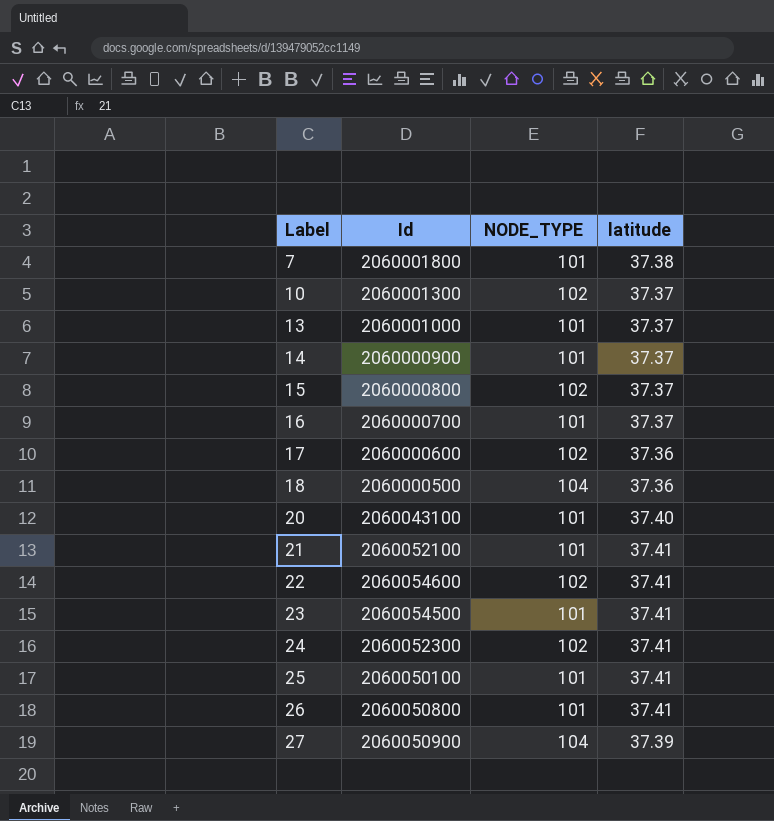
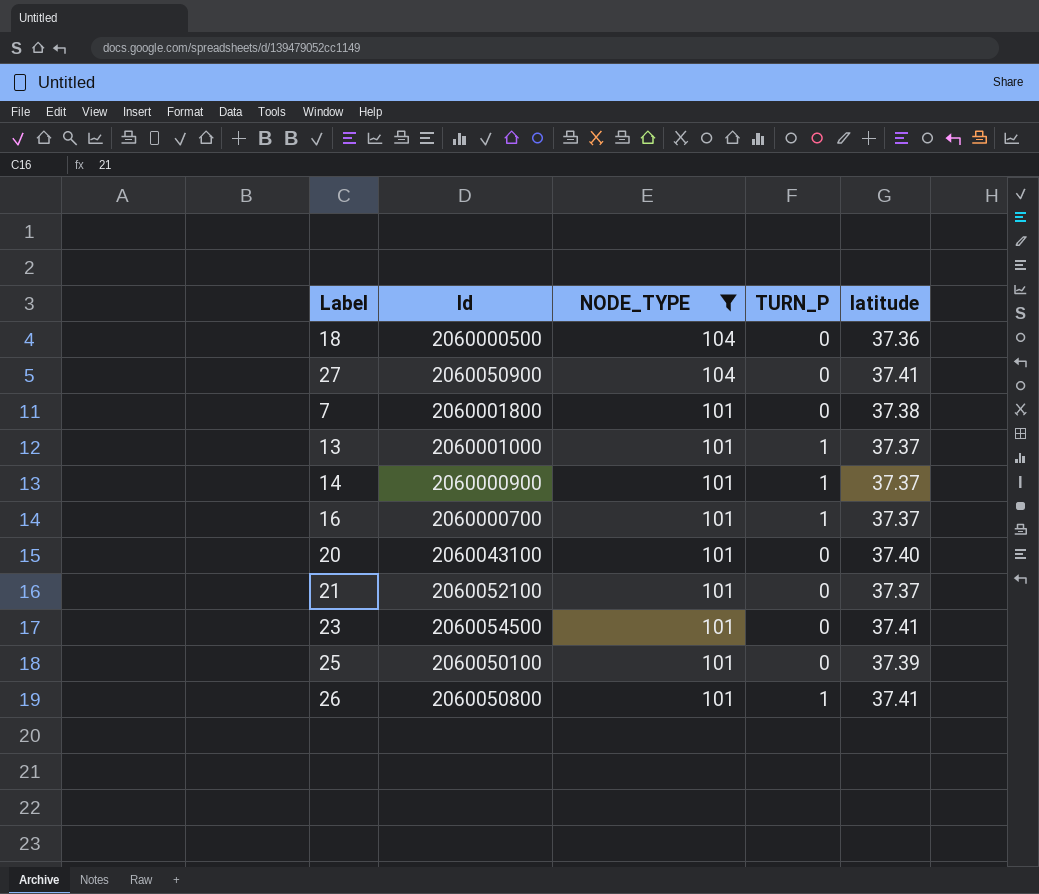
filter: none -> NODE_TYPE != 102
row order: Label ascending -> NODE_TYPE descending
column TURN_P | position: none -> 4
27 | latitude: 37.39 -> 37.41
21 | latitude: 37.41 -> 37.37
25 | latitude: 37.41 -> 37.39

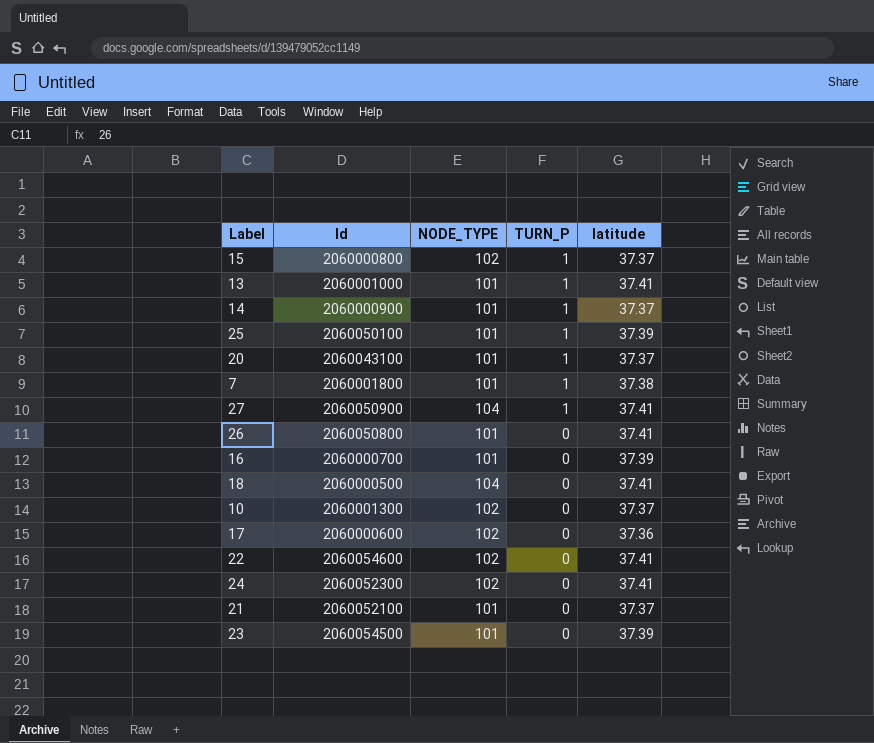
filter: NODE_TYPE != 102 -> none
row order: NODE_TYPE descending -> TURN_P descending
13 | latitude: 37.37 -> 37.41
25 | TURN_P: 0 -> 1
20 | TURN_P: 0 -> 1
20 | latitude: 37.40 -> 37.37
7 | TURN_P: 0 -> 1
27 | TURN_P: 0 -> 1
26 | TURN_P: 1 -> 0
16 | TURN_P: 1 -> 0
16 | latitude: 37.37 -> 37.39
18 | latitude: 37.36 -> 37.41
23 | latitude: 37.41 -> 37.39

